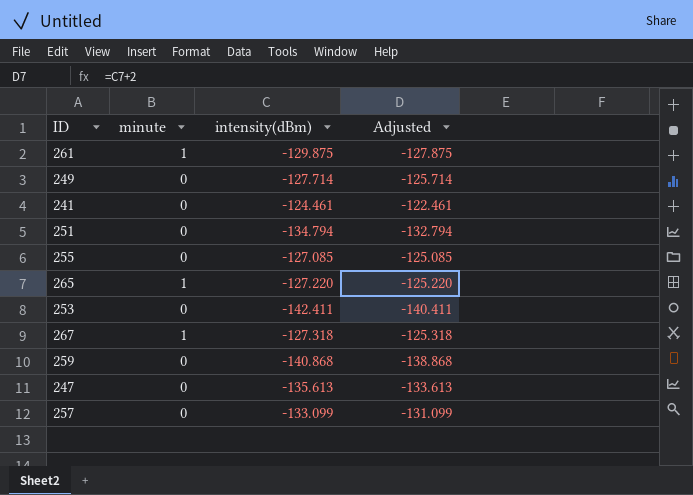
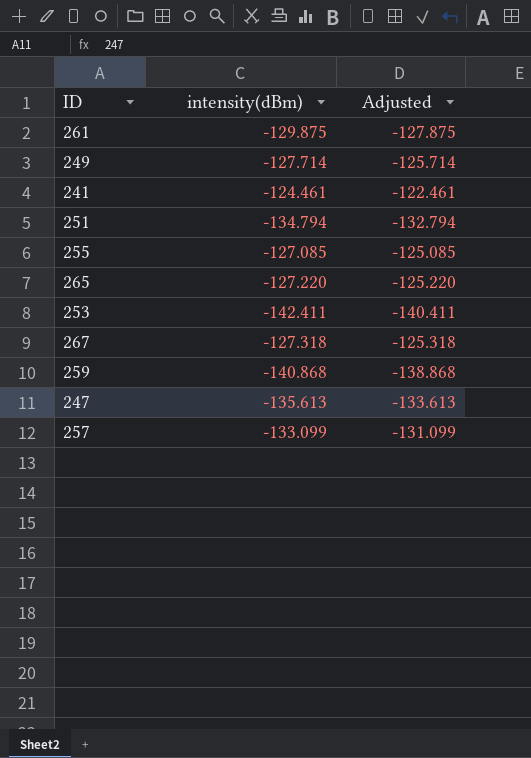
column minute | position: 2 -> none

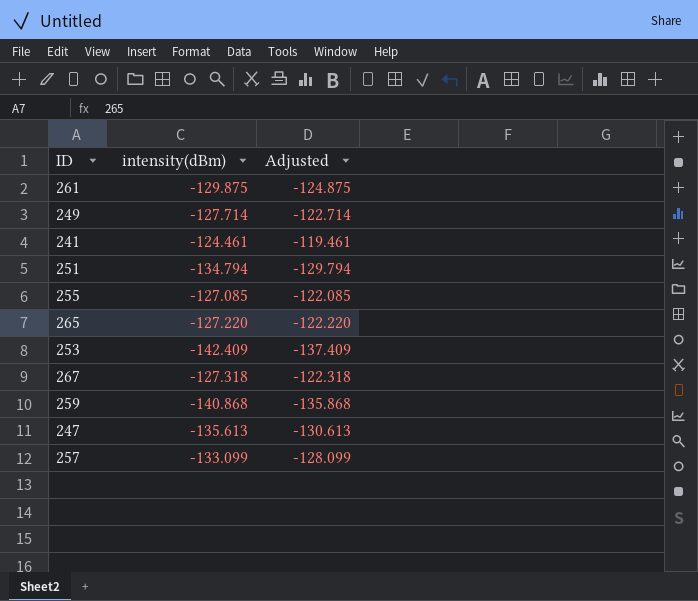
column Adjusted | formula: [intensity(dBm)] + 2 -> [intensity(dBm)] + 5
253 | intensity(dBm): -142.411 -> -142.409

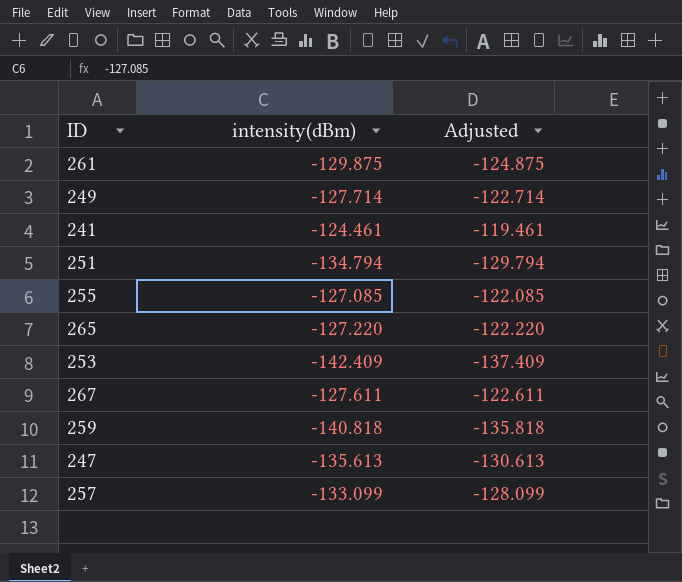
267 | intensity(dBm): -127.318 -> -127.611
267 | Adjusted: -122.318 -> -122.611
259 | intensity(dBm): -140.868 -> -140.818
259 | Adjusted: -135.868 -> -135.818

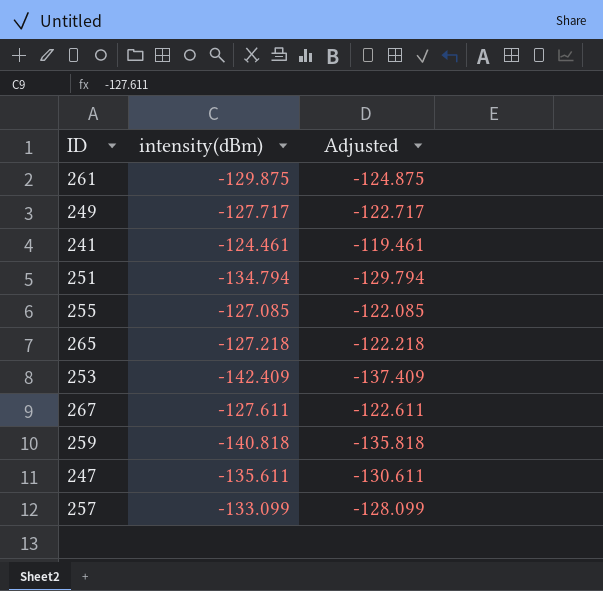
249 | intensity(dBm): -127.714 -> -127.717
249 | Adjusted: -122.714 -> -122.717
265 | intensity(dBm): -127.220 -> -127.218
265 | Adjusted: -122.220 -> -122.218
247 | intensity(dBm): -135.613 -> -135.611
247 | Adjusted: -130.613 -> -130.611

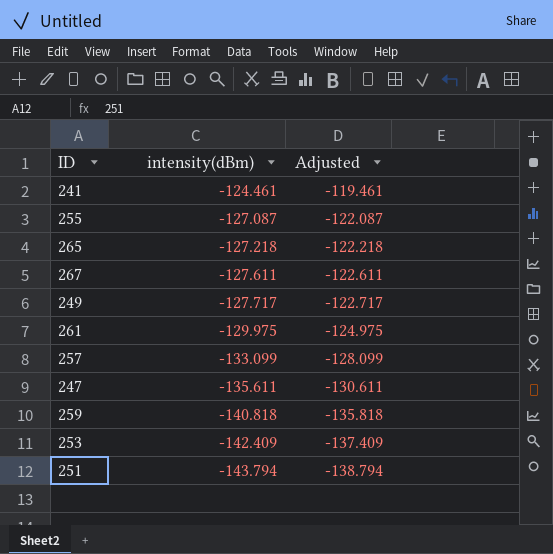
row order: none -> intensity(dBm) descending
255 | intensity(dBm): -127.085 -> -127.087
255 | Adjusted: -122.085 -> -122.087
261 | intensity(dBm): -129.875 -> -129.975
261 | Adjusted: -124.875 -> -124.975
251 | intensity(dBm): -134.794 -> -143.794
251 | Adjusted: -129.794 -> -138.794

